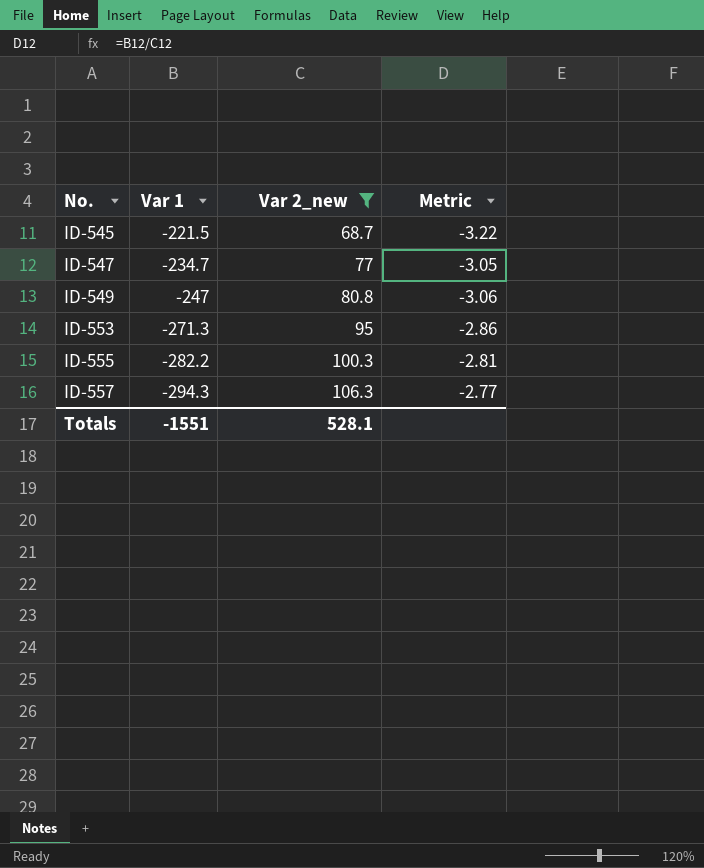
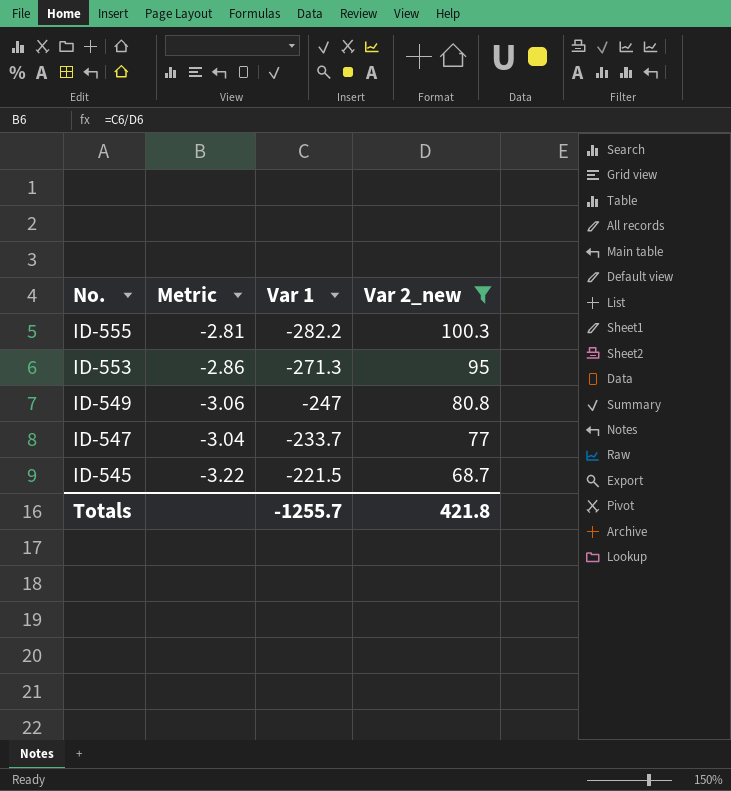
row order: No. ascending -> No. descending
column Metric | position: 4 -> 2
row ID-557: -294.3 | 106.3 | -2.77 -> none
ID-547 | Metric: -3.05 -> -3.04
ID-547 | Var 1: -234.7 -> -233.7
Totals | Var 1: -1551 -> -1255.7
Totals | Var 2_new: 528.1 -> 421.8

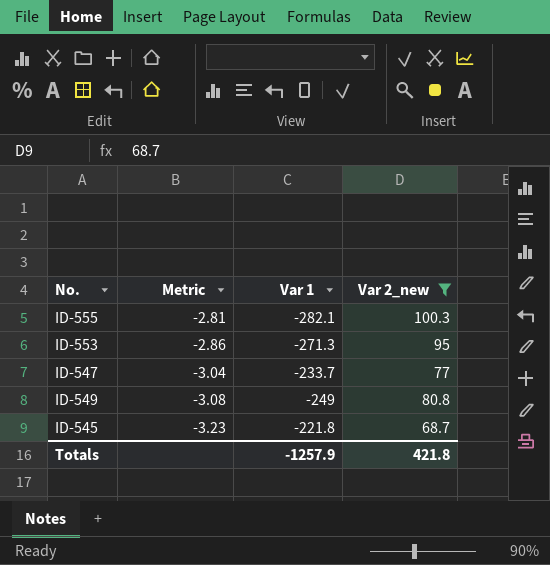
row order: No. descending -> Metric descending
ID-555 | Var 1: -282.2 -> -282.1
ID-549 | Metric: -3.06 -> -3.08
ID-549 | Var 1: -247 -> -249
ID-545 | Metric: -3.22 -> -3.23
ID-545 | Var 1: -221.5 -> -221.8
Totals | Var 1: -1255.7 -> -1257.9

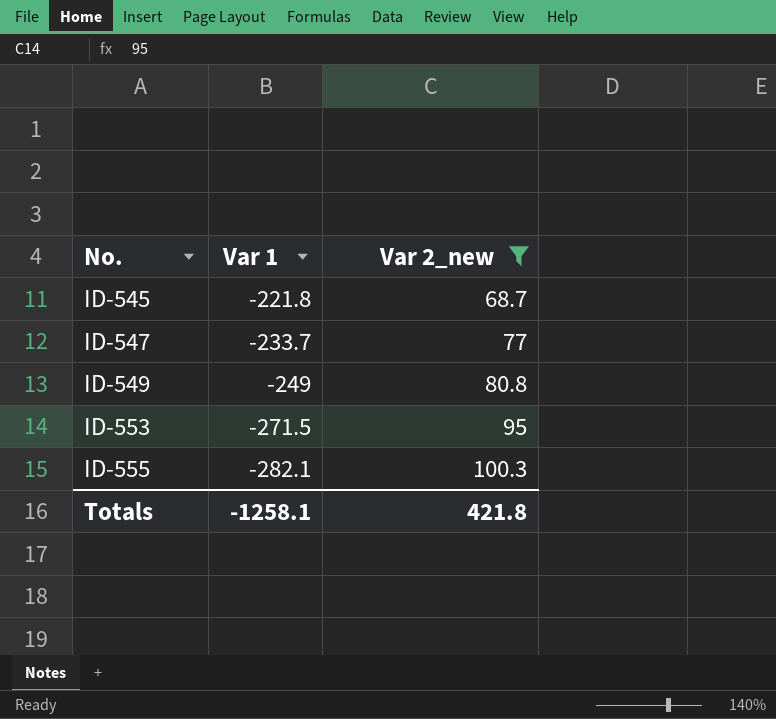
row order: Metric descending -> No. ascending
column Metric | formula: [Var 1] / [Var 2_new] -> none
ID-553 | Var 1: -271.3 -> -271.5
Totals | Var 1: -1257.9 -> -1258.1

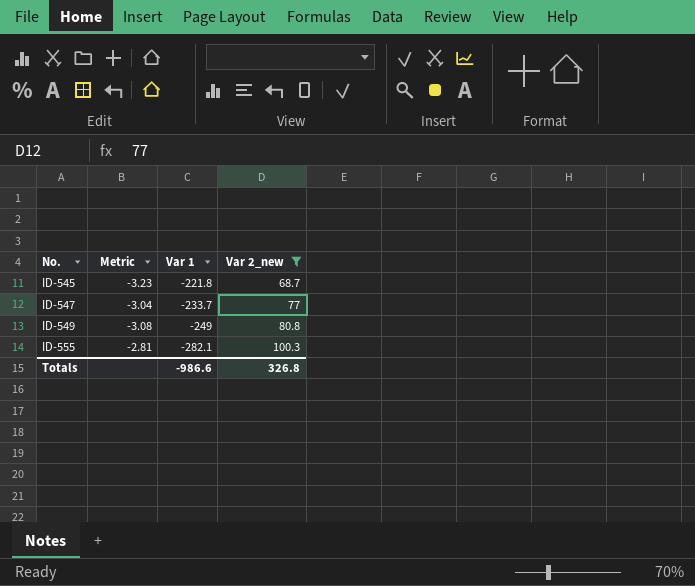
column Metric | formula: none -> [Var 1] / [Var 2_new]
row ID-553: -271.5 | 95 -> none
Totals | Var 1: -1258.1 -> -986.6
Totals | Var 2_new: 421.8 -> 326.8

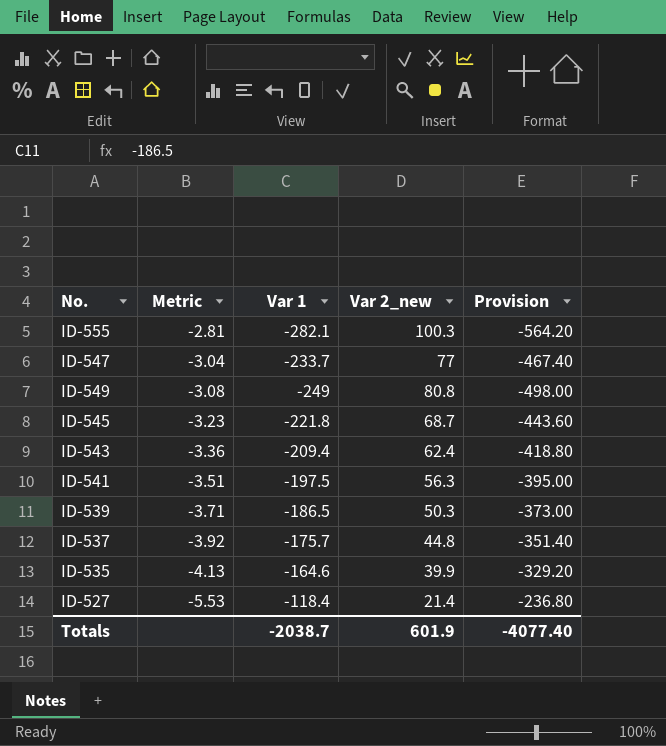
filter: Var 2_new >= 68.7 -> none
row order: No. ascending -> Metric descending
column Provision | formula: none -> [Var 1] * 2
Totals | Var 1: -986.6 -> -2038.7
Totals | Var 2_new: 326.8 -> 601.9

